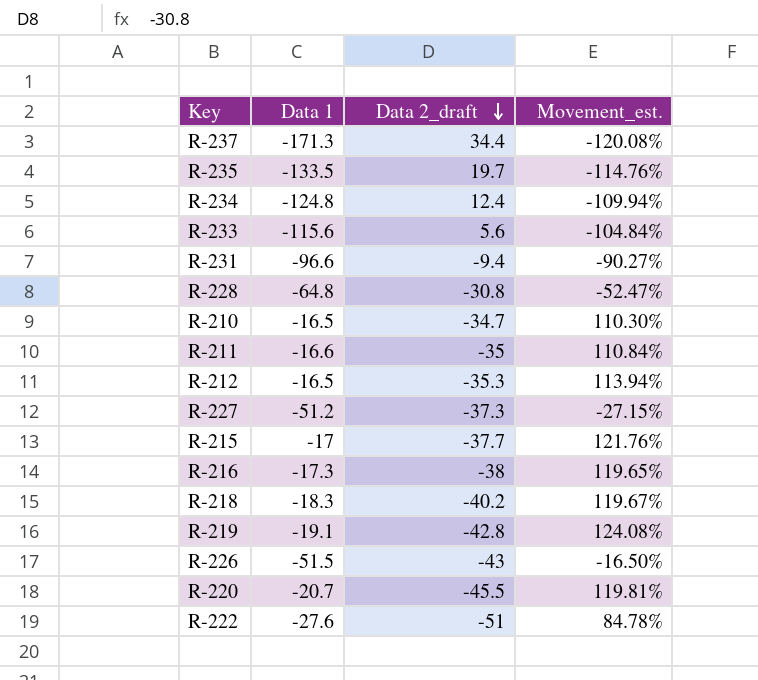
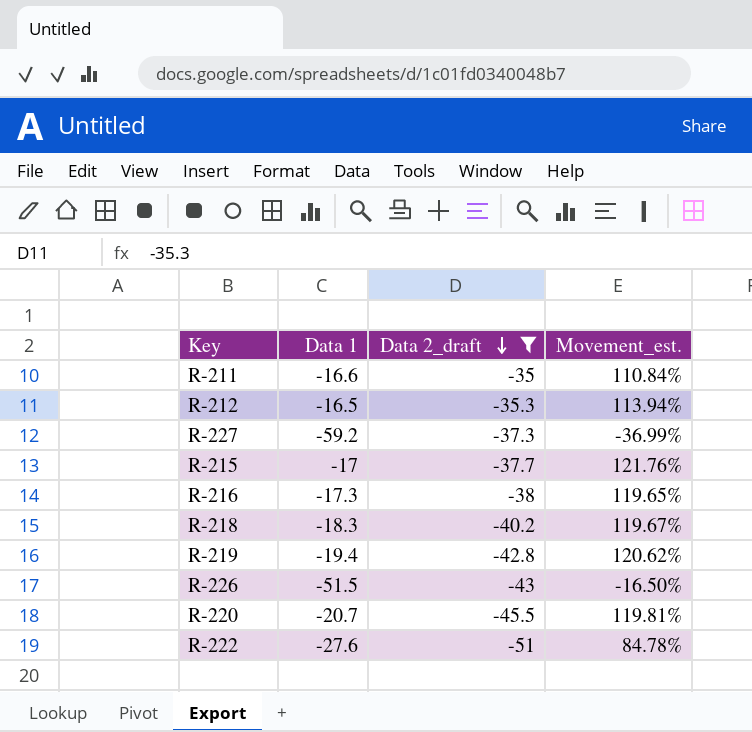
filter: none -> Data 2_draft <= -35
R-227 | Data 1: -51.2 -> -59.2
R-227 | Movement_est.: -27.15% -> -36.99%
R-219 | Data 1: -19.1 -> -19.4
R-219 | Movement_est.: 124.08% -> 120.62%

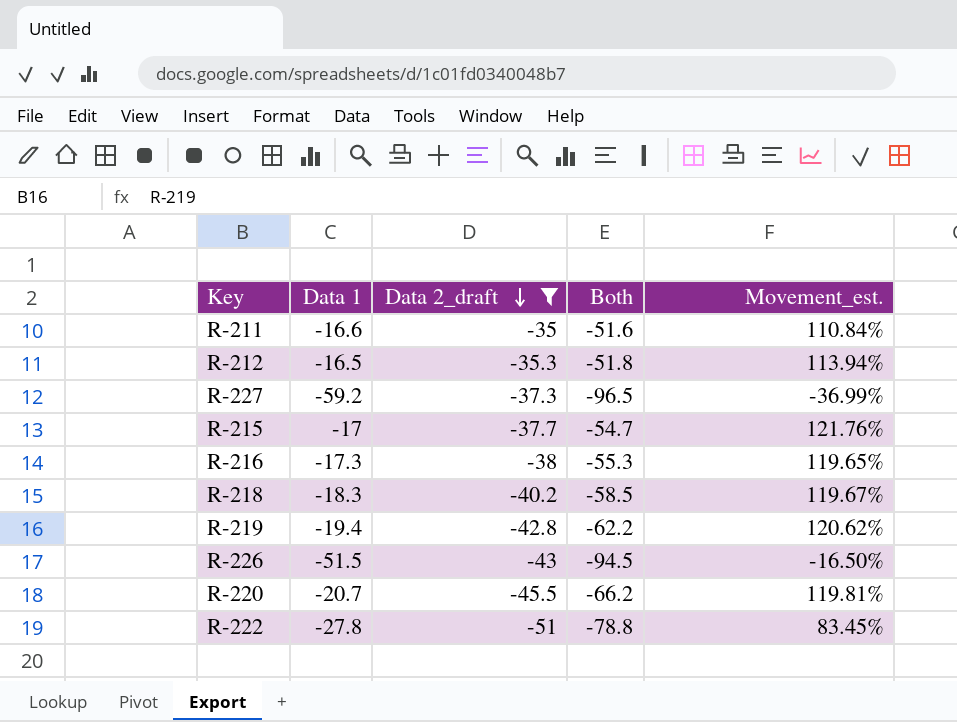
column Both | formula: none -> [Data 1] + [Data 2_draft]
R-222 | Data 1: -27.6 -> -27.8
R-222 | Movement_est.: 84.78% -> 83.45%

